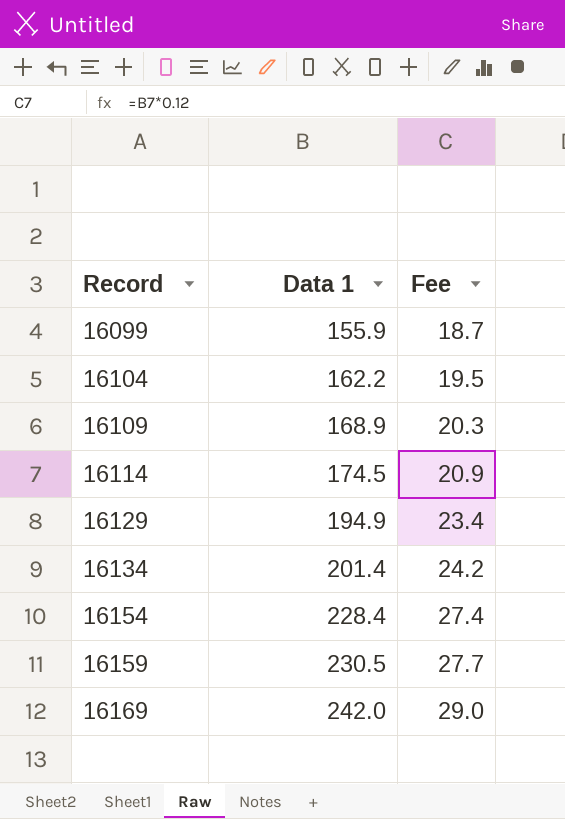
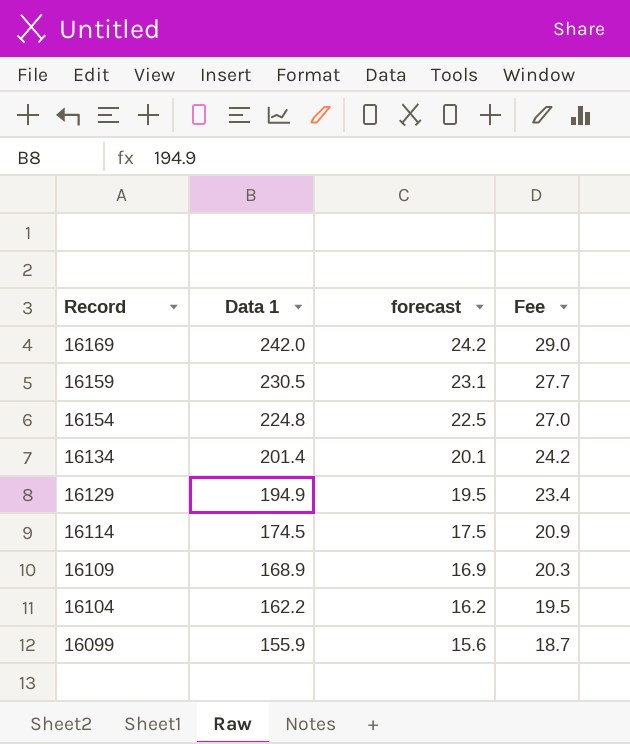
row order: Record ascending -> Record descending
column forecast | formula: none -> [Data 1] * 0.1
16154 | Data 1: 228.4 -> 224.8
16154 | Fee: 27.4 -> 27.0

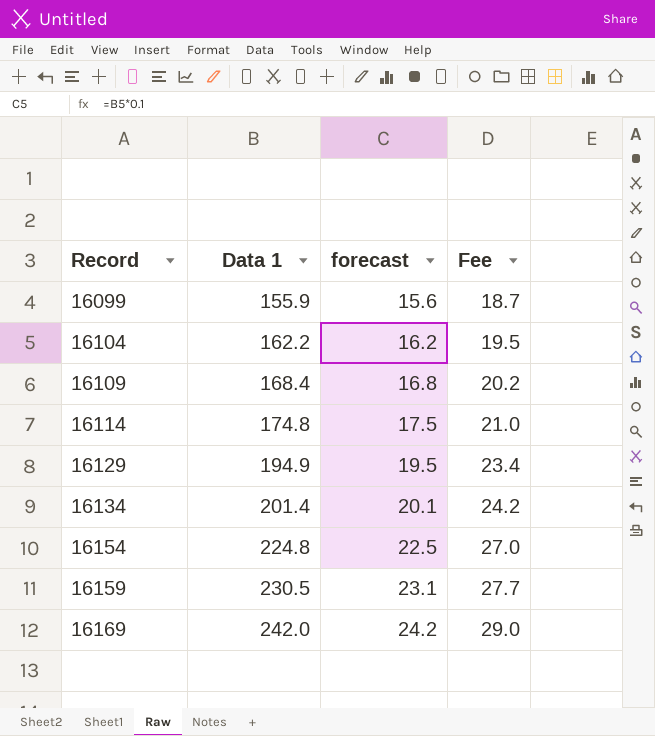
row order: Record descending -> Record ascending
16109 | Data 1: 168.9 -> 168.4
16109 | forecast: 16.9 -> 16.8
16109 | Fee: 20.3 -> 20.2
16114 | Data 1: 174.5 -> 174.8
16114 | Fee: 20.9 -> 21.0

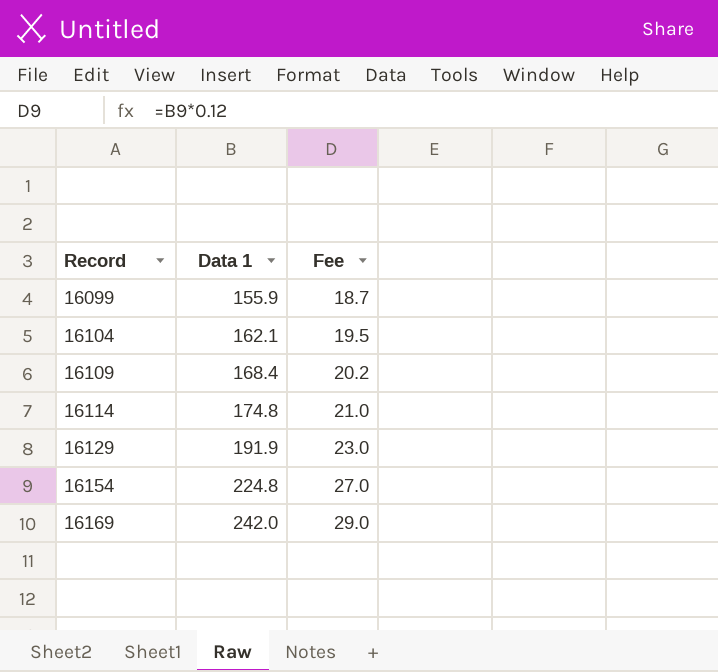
column forecast | formula: [Data 1] * 0.1 -> none
row 16134: 201.4 | 20.1 | 24.2 -> none
row 16159: 230.5 | 23.1 | 27.7 -> none
16104 | Data 1: 162.2 -> 162.1
16129 | Data 1: 194.9 -> 191.9
16129 | Fee: 23.4 -> 23.0

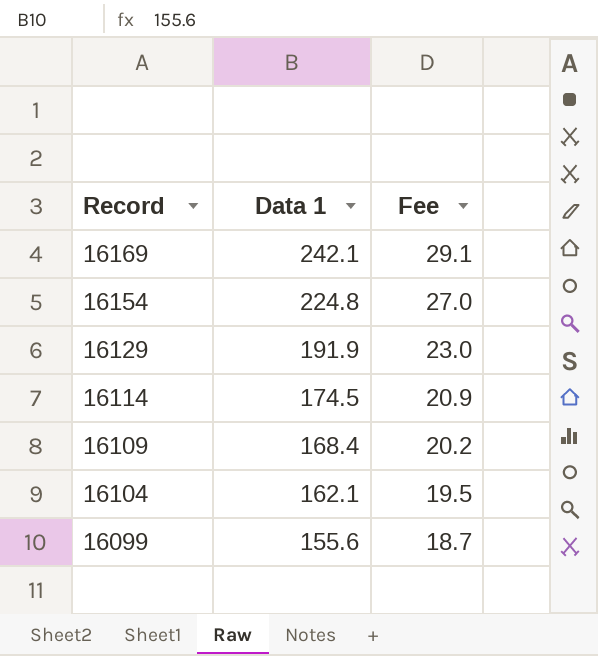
row order: Record ascending -> Record descending
16169 | Data 1: 242.0 -> 242.1
16169 | Fee: 29.0 -> 29.1
16114 | Data 1: 174.8 -> 174.5
16114 | Fee: 21.0 -> 20.9
16099 | Data 1: 155.9 -> 155.6

